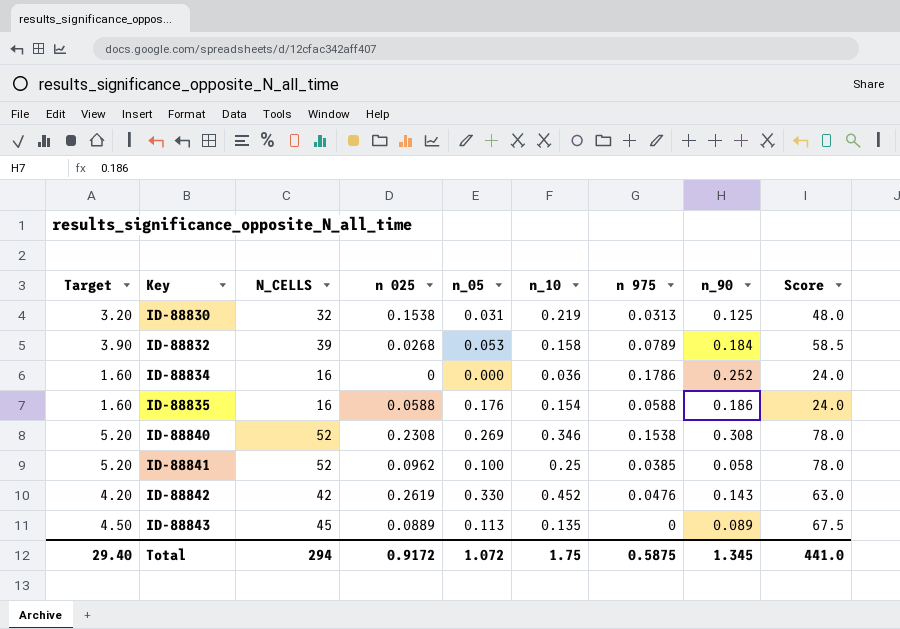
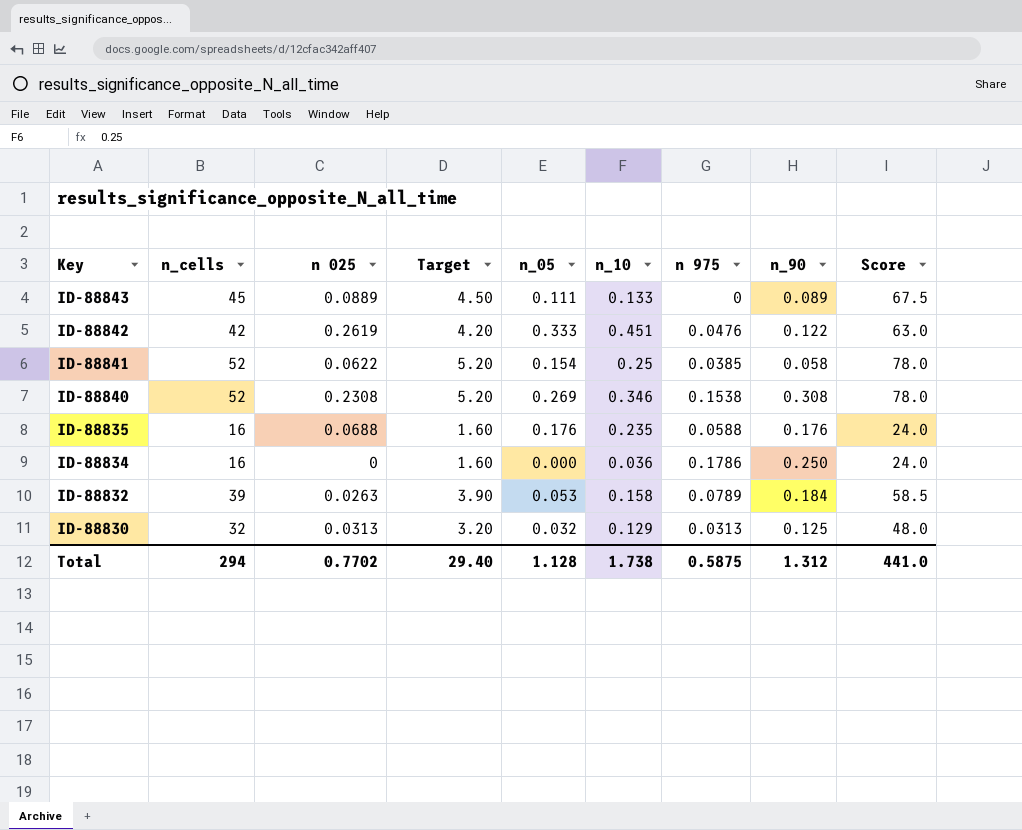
row order: Key ascending -> Key descending
column name: N_CELLS -> n_cells
column Target | position: 1 -> 4
ID-88843 | n_05: 0.113 -> 0.111
ID-88843 | n_10: 0.135 -> 0.133
ID-88842 | n_05: 0.330 -> 0.333
ID-88842 | n_10: 0.452 -> 0.451
ID-88842 | n_90: 0.143 -> 0.122
ID-88841 | n 025: 0.0962 -> 0.0622
ID-88841 | n_05: 0.100 -> 0.154
ID-88835 | n 025: 0.0588 -> 0.0688
ID-88835 | n_10: 0.154 -> 0.235
ID-88835 | n_90: 0.186 -> 0.176
ID-88834 | n_90: 0.252 -> 0.250
ID-88832 | n 025: 0.0268 -> 0.0263
ID-88830 | n 025: 0.1538 -> 0.0313
ID-88830 | n_05: 0.031 -> 0.032
ID-88830 | n_10: 0.219 -> 0.129
Total | n 025: 0.9172 -> 0.7702
Total | n_05: 1.072 -> 1.128
Total | n_10: 1.75 -> 1.738
Total | n_90: 1.345 -> 1.312

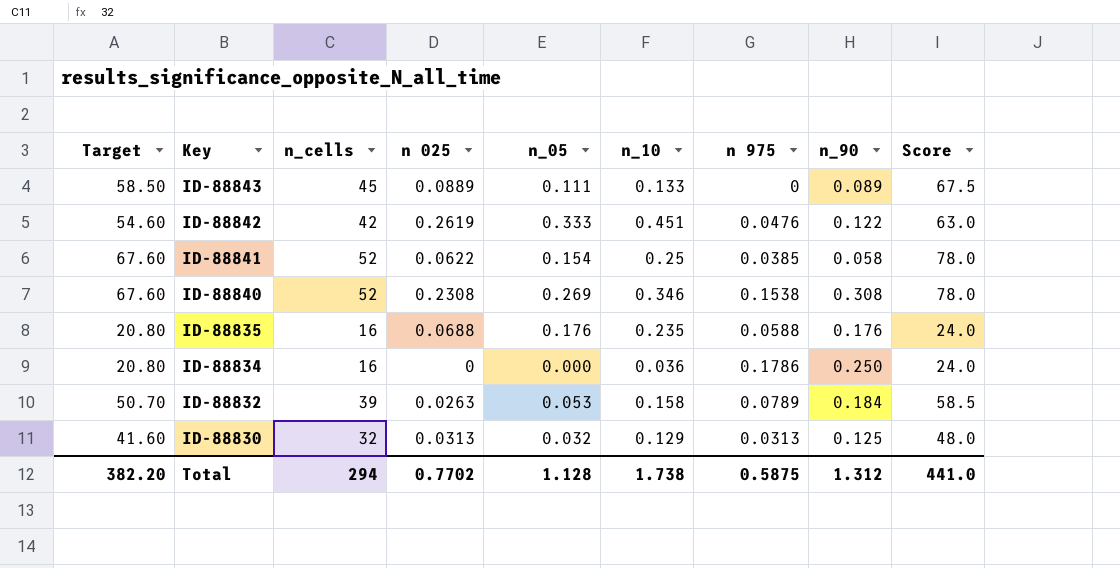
column Target | formula: [n_cells] * 0.1 -> [n_cells] * 1.3
column Target | position: 4 -> 1
Total | Target: 29.40 -> 382.20

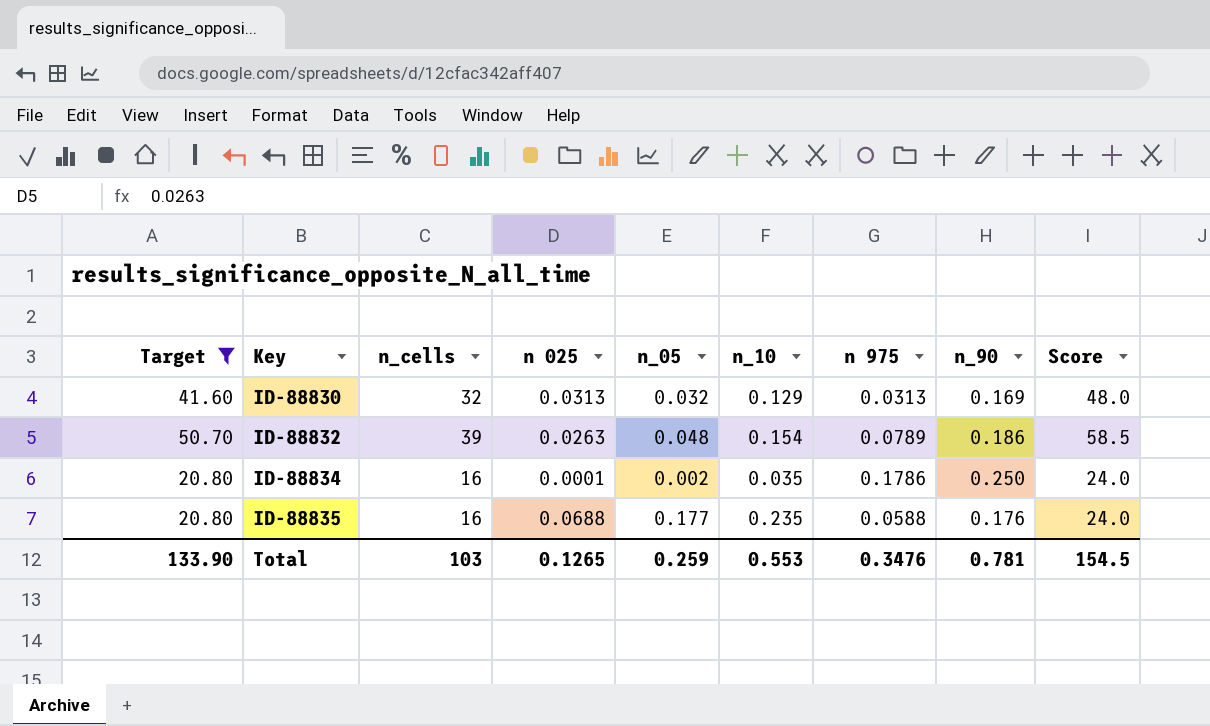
filter: none -> Target <= 50.70
row order: Key descending -> Key ascending
ID-88830 | n_90: 0.125 -> 0.169
ID-88832 | n_05: 0.053 -> 0.048
ID-88832 | n_10: 0.158 -> 0.154
ID-88832 | n_90: 0.184 -> 0.186
ID-88834 | n 025: 0 -> 0.0001
ID-88834 | n_05: 0.000 -> 0.002
ID-88834 | n_10: 0.036 -> 0.035
ID-88835 | n_05: 0.176 -> 0.177
Total | Target: 382.20 -> 133.90
Total | n_cells: 294 -> 103
Total | n 025: 0.7702 -> 0.1265
Total | n_05: 1.128 -> 0.259
Total | n_10: 1.738 -> 0.553
Total | n 975: 0.5875 -> 0.3476
Total | n_90: 1.312 -> 0.781
Total | Score: 441.0 -> 154.5

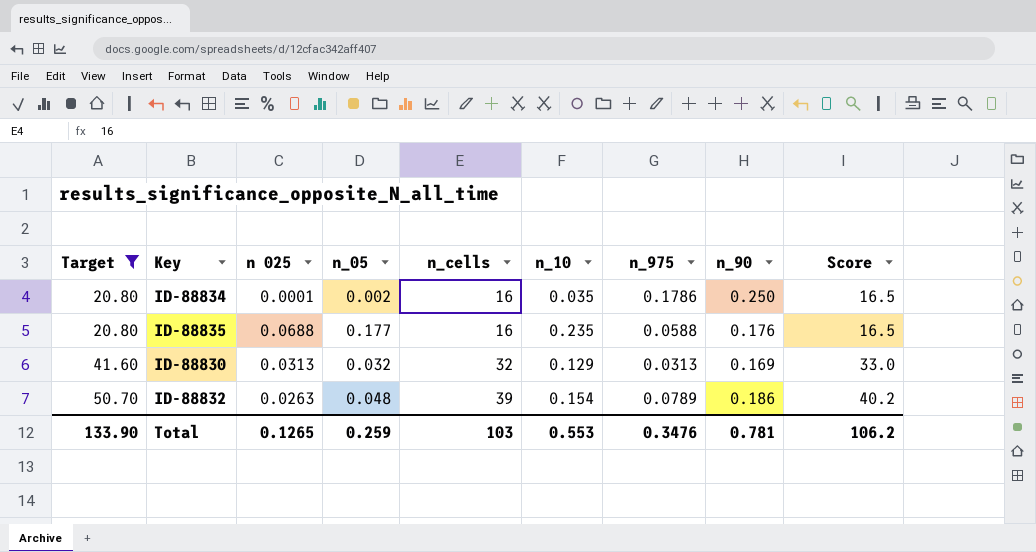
row order: Key ascending -> Target ascending
column n_cells | position: 3 -> 5
column name: n 975 -> n_975
column Score | formula: [n_cells] * 1.5 -> [n_cells] * 1.03
Total | Score: 154.5 -> 106.2

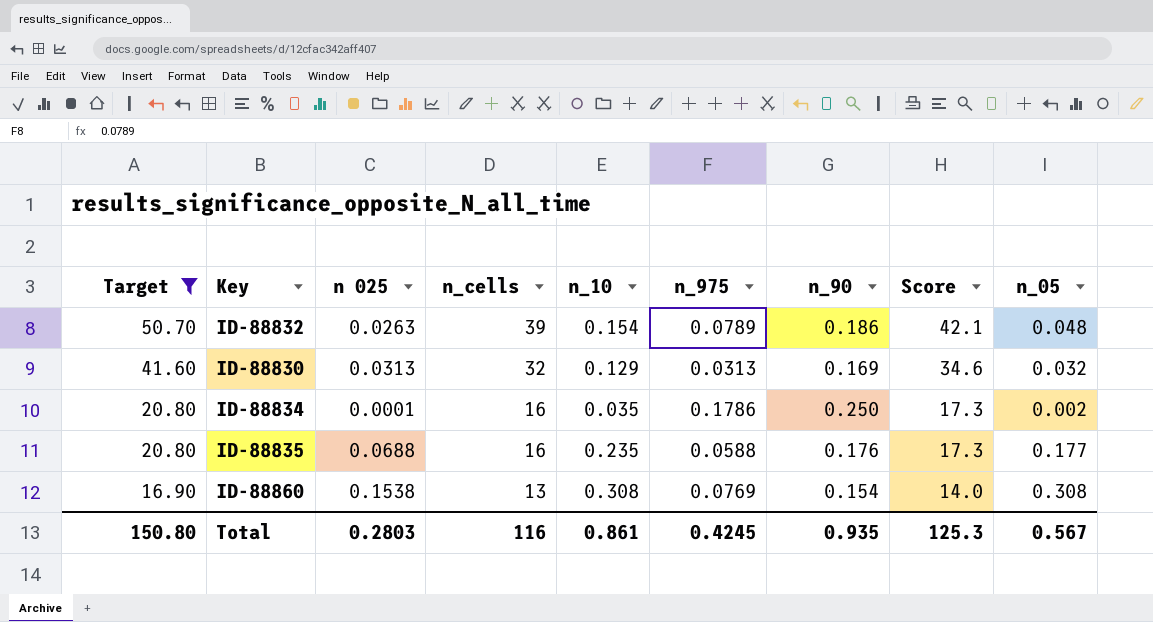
row order: Target ascending -> Target descending
column Score | formula: [n_cells] * 1.03 -> [n_cells] * 1.08
column n_05 | position: 4 -> 9
row ID-88860: none -> 16.90 | 0.1538 | 13 | 0.308 | 0.0769 | 0.154 | 14.0 | 0.308
Total | Target: 133.90 -> 150.80
Total | n 025: 0.1265 -> 0.2803
Total | n_cells: 103 -> 116
Total | n_10: 0.553 -> 0.861
Total | n_975: 0.3476 -> 0.4245
Total | n_90: 0.781 -> 0.935
Total | Score: 106.2 -> 125.3
Total | n_05: 0.259 -> 0.567

